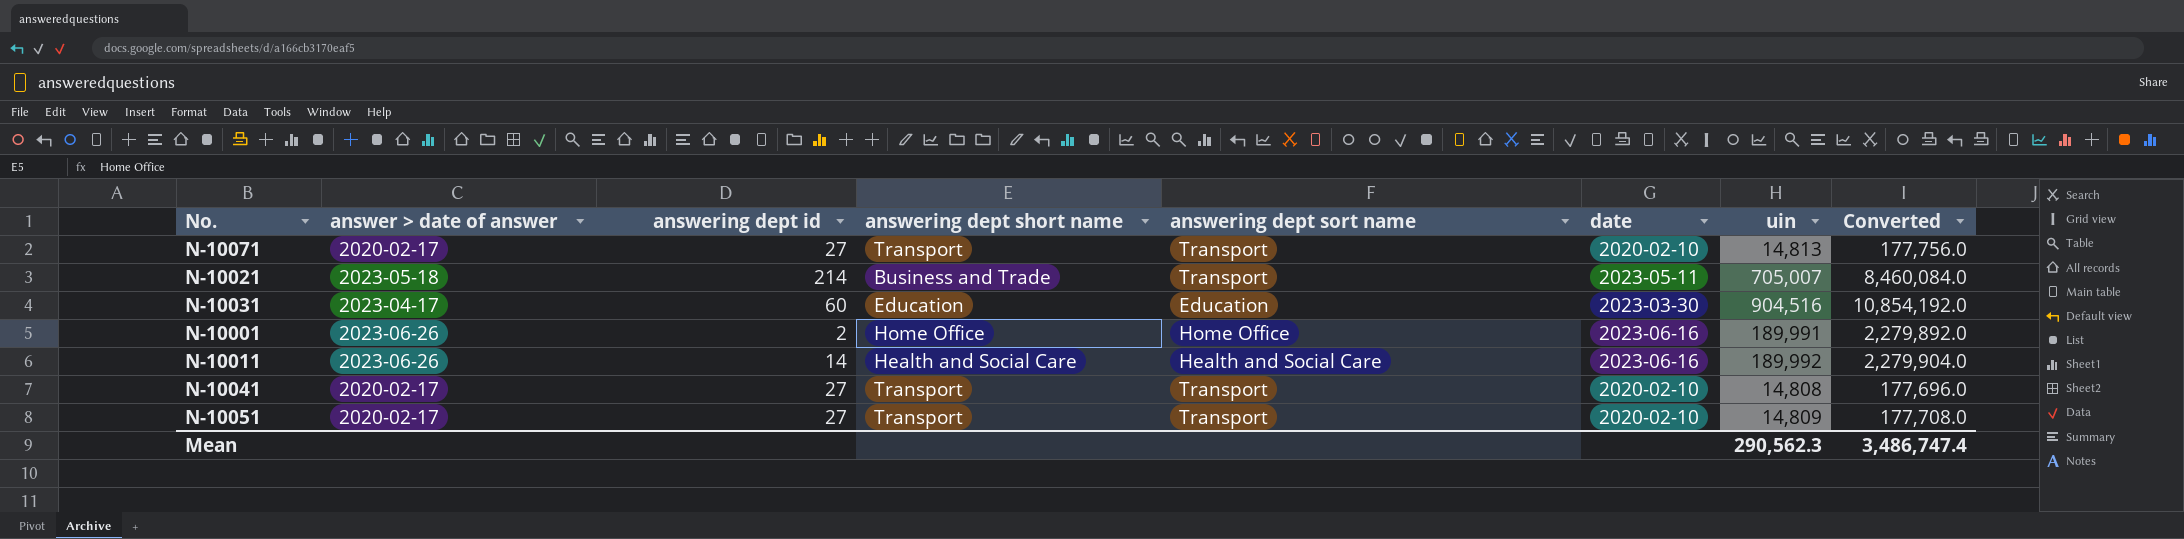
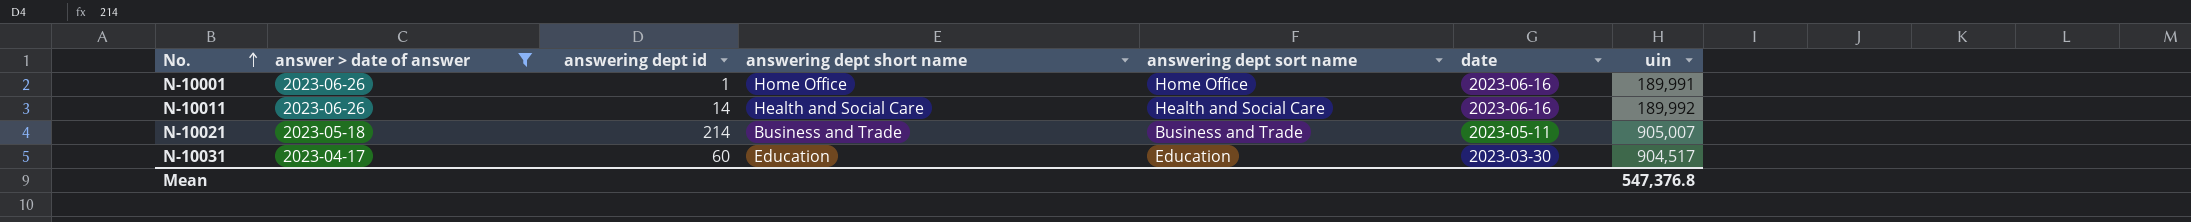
filter: none -> answer > date of answer != 2020-02-17
row order: none -> No. ascending
column Converted | formula: [uin] * 12 -> none
N-10001 | answering dept id: 2 -> 1
N-10021 | answering dept sort name: Transport -> Business and Trade
N-10021 | uin: 705,007 -> 905,007
N-10031 | uin: 904,516 -> 904,517
Mean | uin: 290,562.3 -> 547,376.8

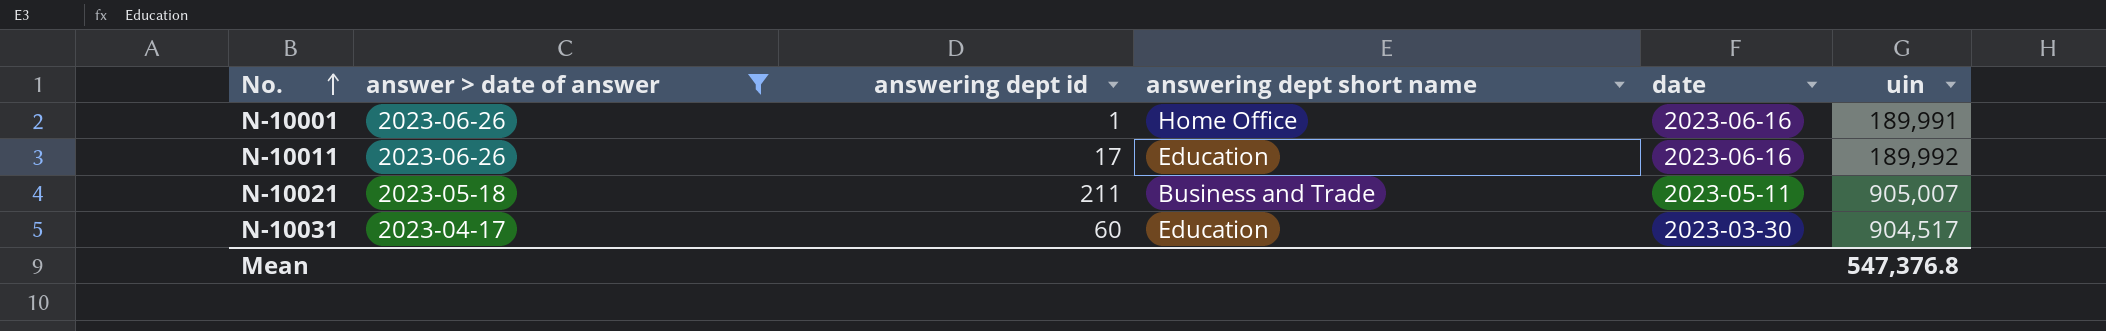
column answering dept sort name | position: 5 -> none
N-10011 | answering dept id: 14 -> 17
N-10011 | answering dept short name: Health and Social Care -> Education
N-10021 | answering dept id: 214 -> 211

